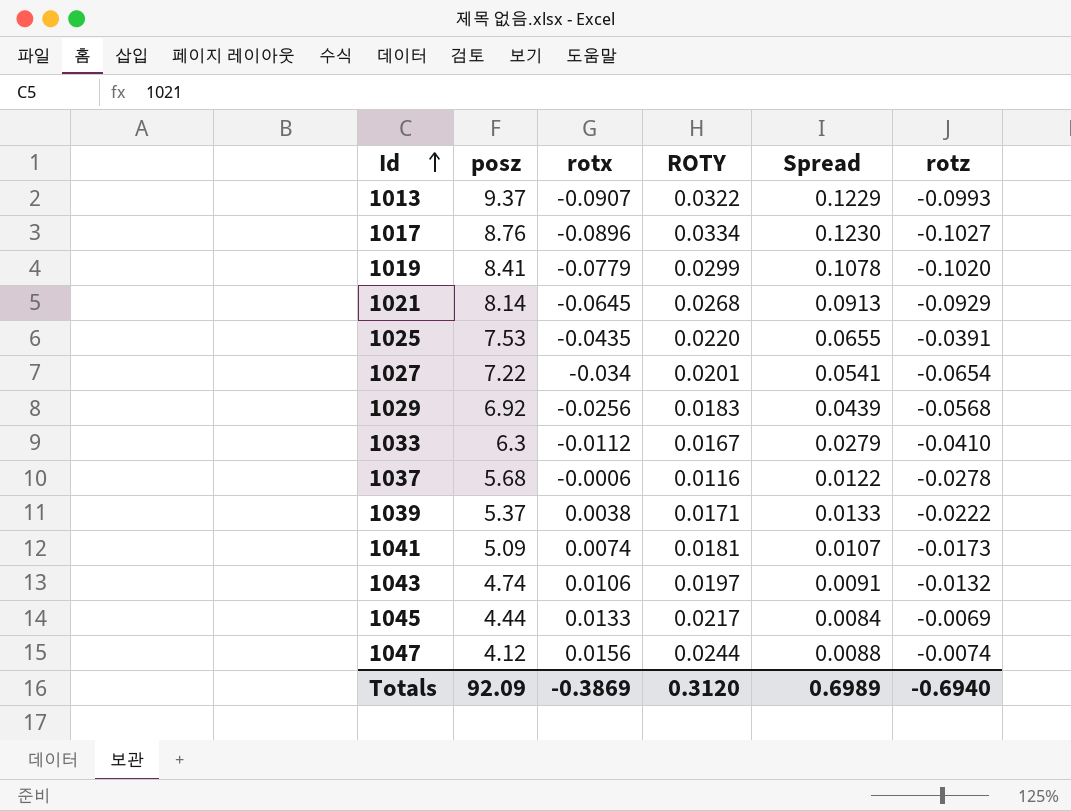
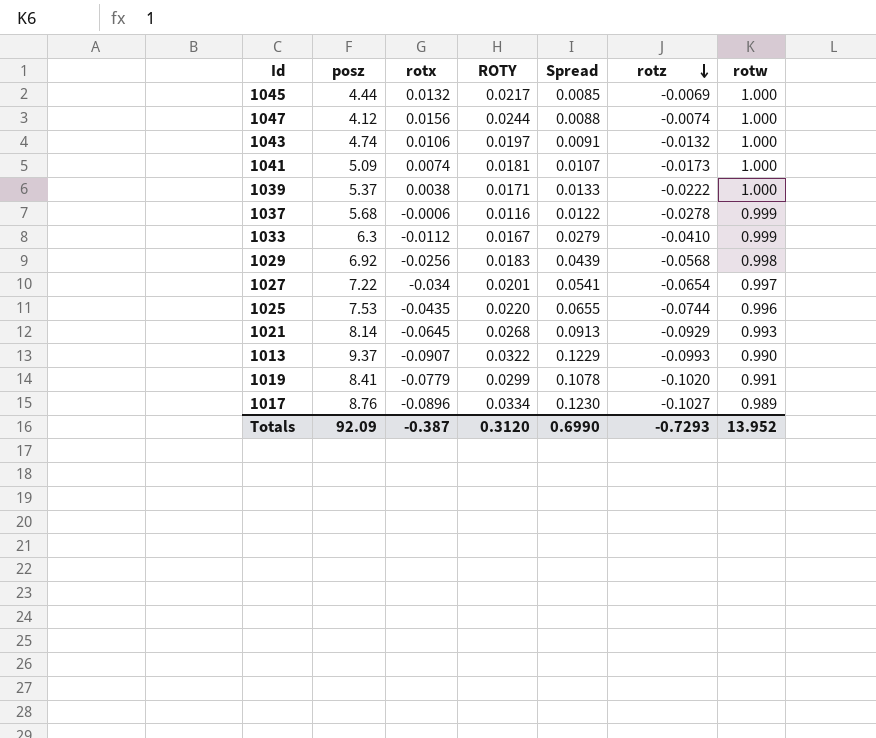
row order: Id ascending -> rotz descending
column rotw | position: none -> 7
1045 | rotx: 0.0133 -> 0.0132
1045 | Spread: 0.0084 -> 0.0085
1025 | rotz: -0.0391 -> -0.0744
Totals | rotx: -0.3869 -> -0.387
Totals | Spread: 0.6989 -> 0.6990
Totals | rotz: -0.6940 -> -0.7293

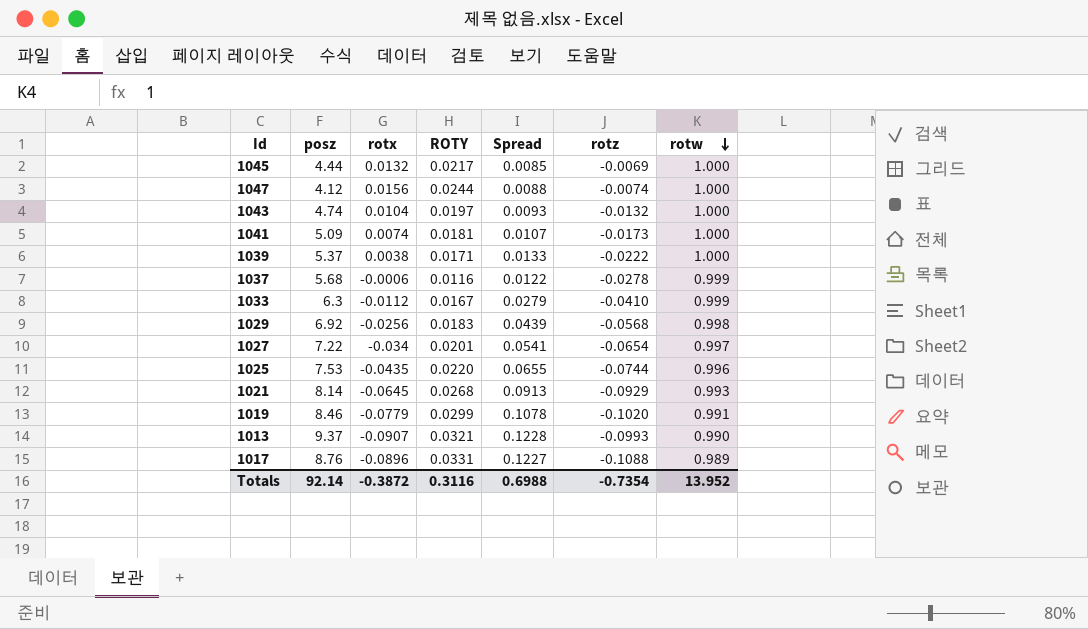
row order: rotz descending -> rotw descending
1043 | rotx: 0.0106 -> 0.0104
1043 | Spread: 0.0091 -> 0.0093
1019 | posz: 8.41 -> 8.46
1013 | ROTY: 0.0322 -> 0.0321
1013 | Spread: 0.1229 -> 0.1228
1017 | ROTY: 0.0334 -> 0.0331
1017 | Spread: 0.1230 -> 0.1227
1017 | rotz: -0.1027 -> -0.1088
Totals | posz: 92.09 -> 92.14
Totals | rotx: -0.387 -> -0.3872
Totals | ROTY: 0.3120 -> 0.3116
Totals | Spread: 0.6990 -> 0.6988
Totals | rotz: -0.7293 -> -0.7354

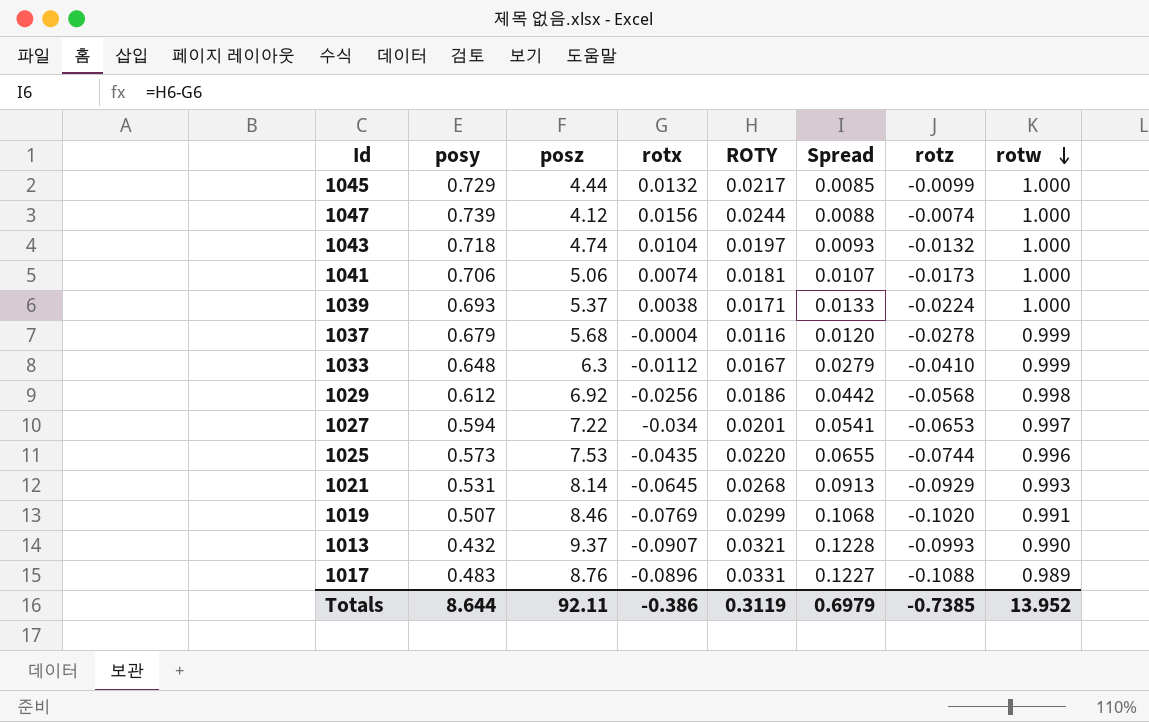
column posy | position: none -> 2
1045 | rotz: -0.0069 -> -0.0099
1041 | posz: 5.09 -> 5.06
1039 | rotz: -0.0222 -> -0.0224
1037 | rotx: -0.0006 -> -0.0004
1037 | Spread: 0.0122 -> 0.0120
1029 | ROTY: 0.0183 -> 0.0186
1029 | Spread: 0.0439 -> 0.0442
1027 | rotz: -0.0654 -> -0.0653
1019 | rotx: -0.0779 -> -0.0769
1019 | Spread: 0.1078 -> 0.1068
Totals | posz: 92.14 -> 92.11
Totals | rotx: -0.3872 -> -0.386
Totals | ROTY: 0.3116 -> 0.3119
Totals | Spread: 0.6988 -> 0.6979
Totals | rotz: -0.7354 -> -0.7385

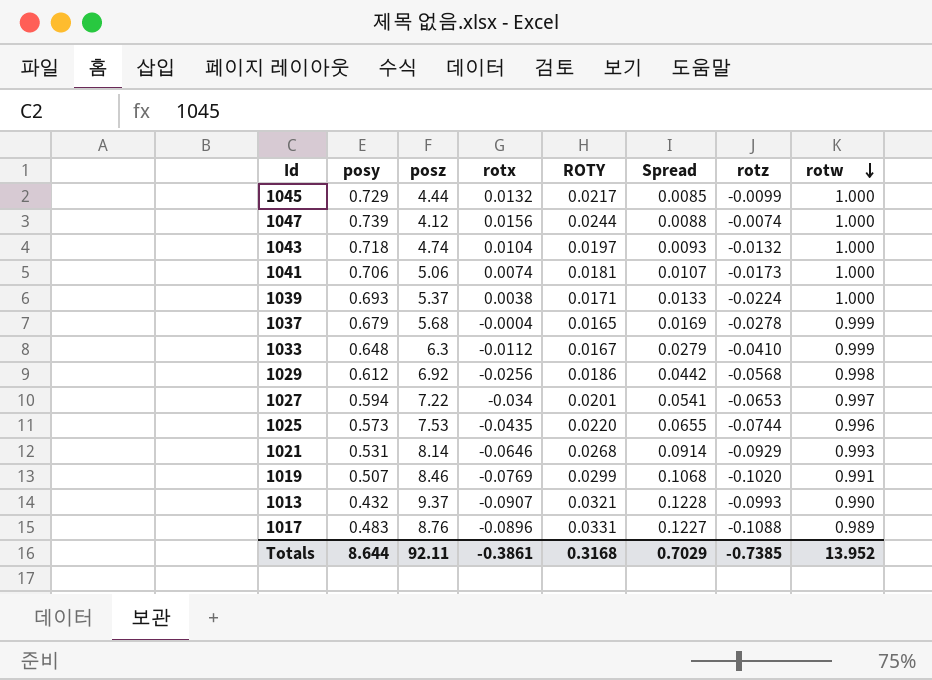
1037 | ROTY: 0.0116 -> 0.0165
1037 | Spread: 0.0120 -> 0.0169
1021 | rotx: -0.0645 -> -0.0646
1021 | Spread: 0.0913 -> 0.0914
Totals | rotx: -0.386 -> -0.3861
Totals | ROTY: 0.3119 -> 0.3168
Totals | Spread: 0.6979 -> 0.7029

